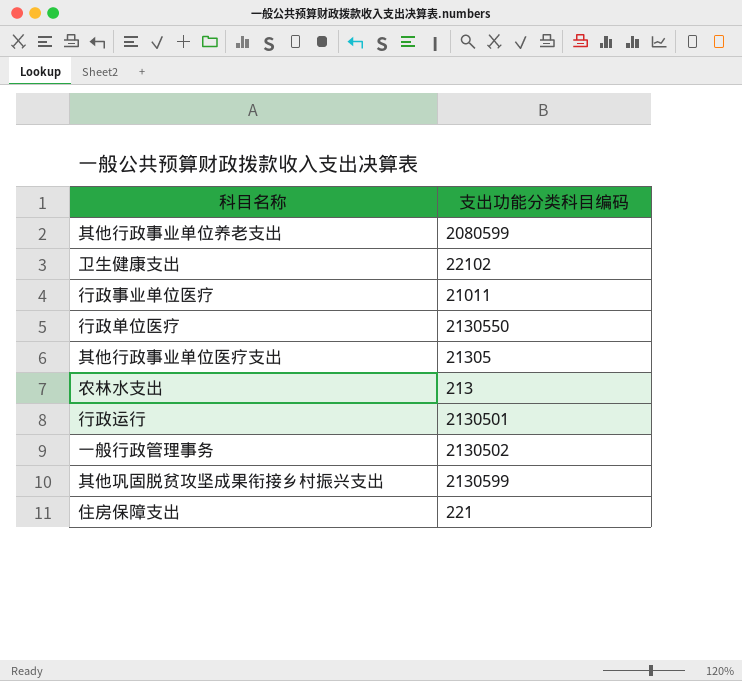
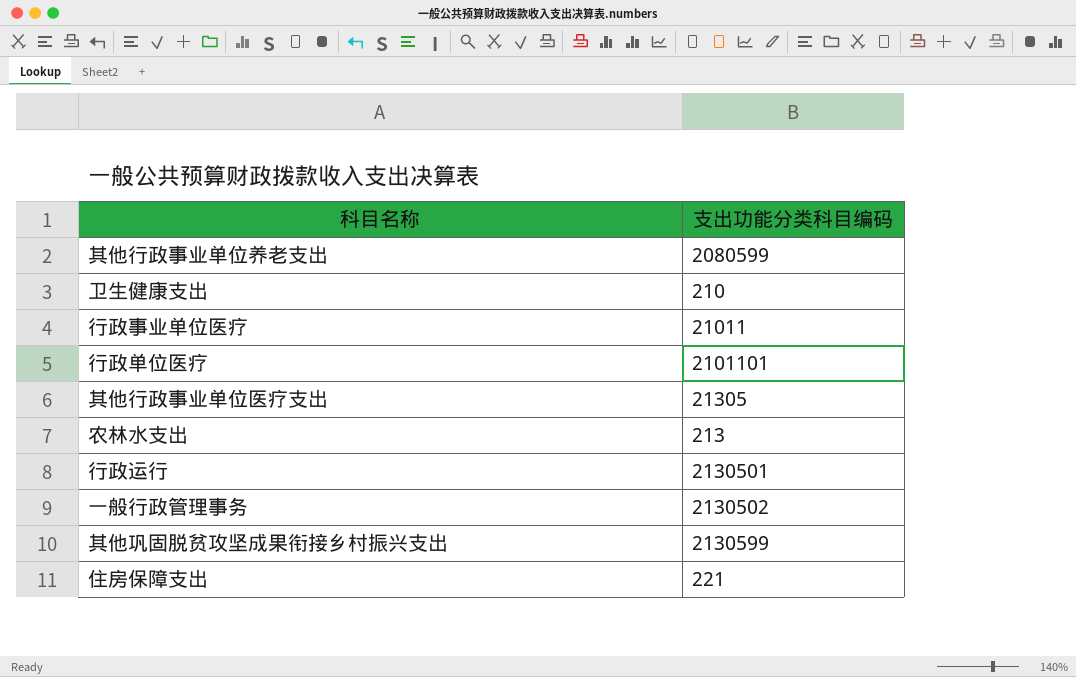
卫生健康支出 | 支出功能分类科目编码: 22102 -> 210
行政单位医疗 | 支出功能分类科目编码: 2130550 -> 2101101

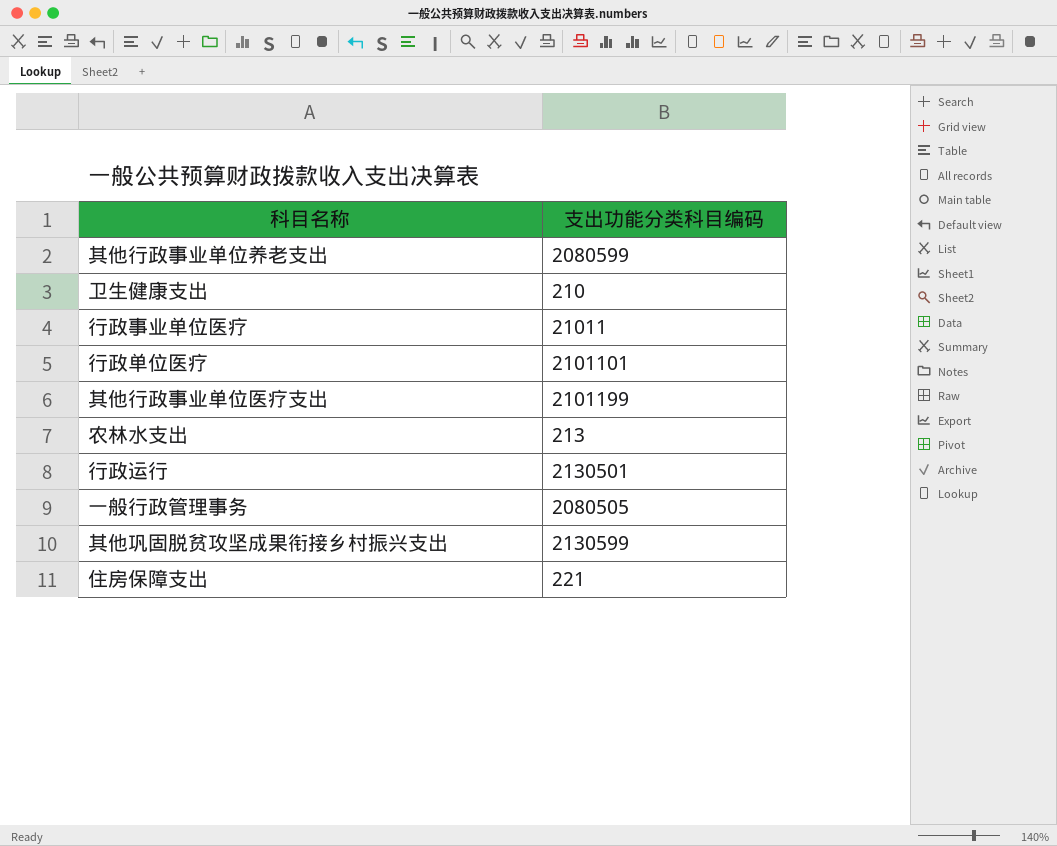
其他行政事业单位医疗支出 | 支出功能分类科目编码: 21305 -> 2101199
一般行政管理事务 | 支出功能分类科目编码: 2130502 -> 2080505

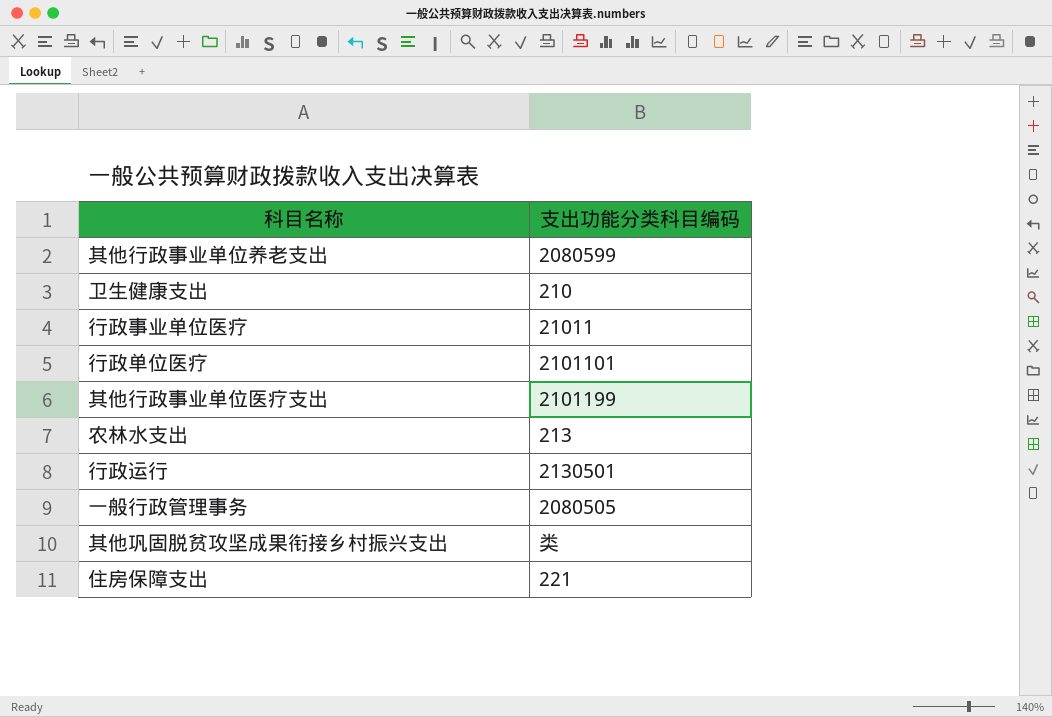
其他巩固脱贫攻坚成果衔接乡村振兴支出 | 支出功能分类科目编码: 2130599 -> 类

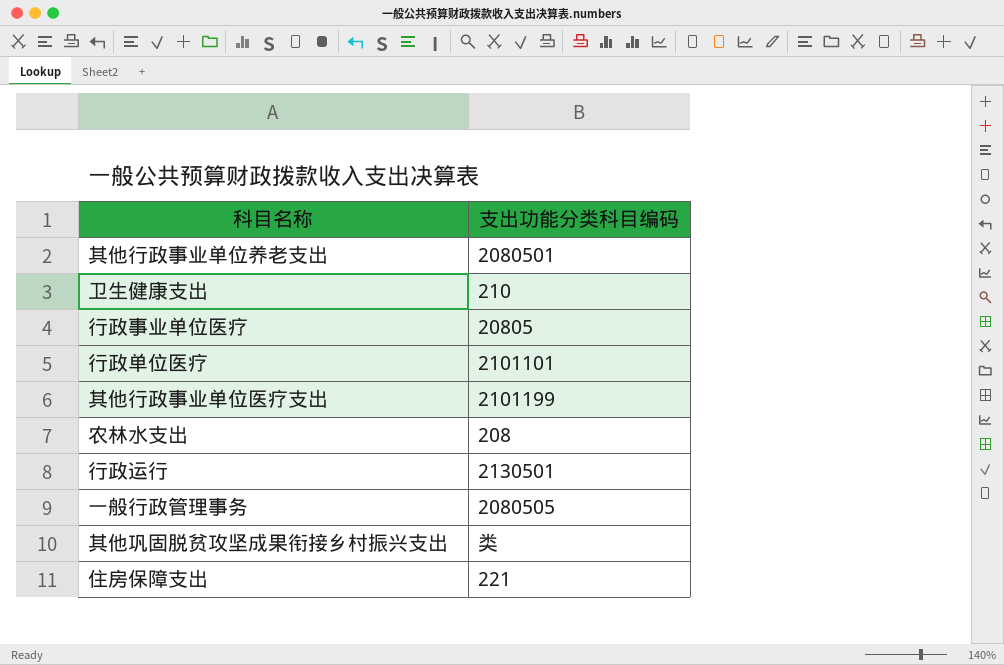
其他行政事业单位养老支出 | 支出功能分类科目编码: 2080599 -> 2080501
行政事业单位医疗 | 支出功能分类科目编码: 21011 -> 20805
农林水支出 | 支出功能分类科目编码: 213 -> 208

